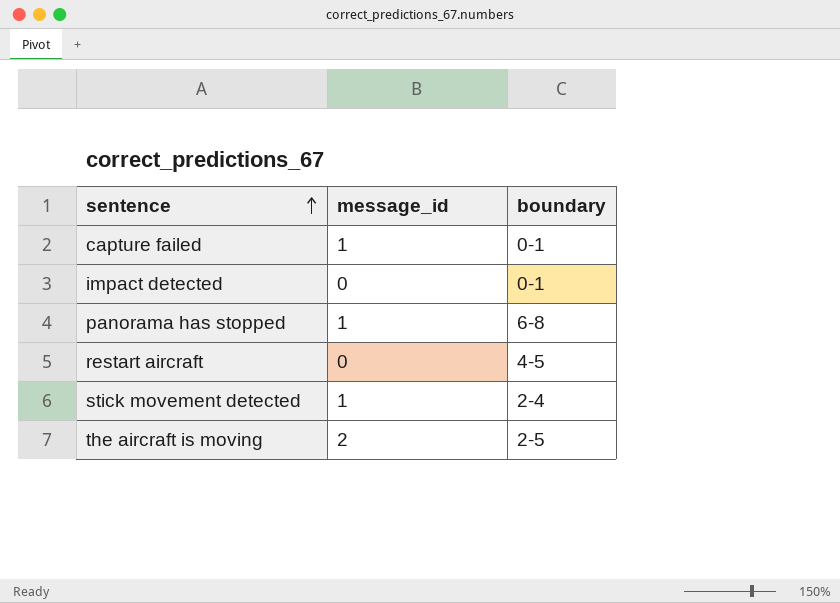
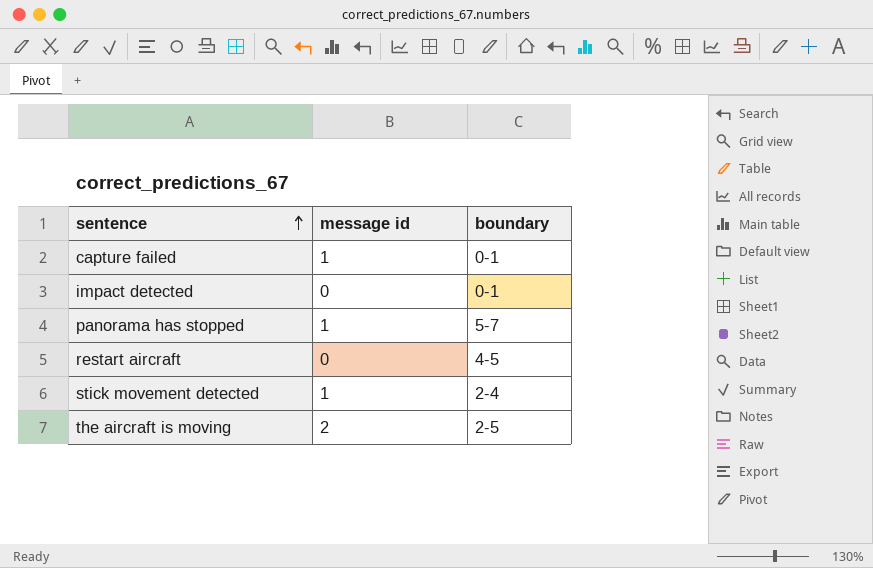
column name: message_id -> message id
panorama has stopped | boundary: 6-8 -> 5-7

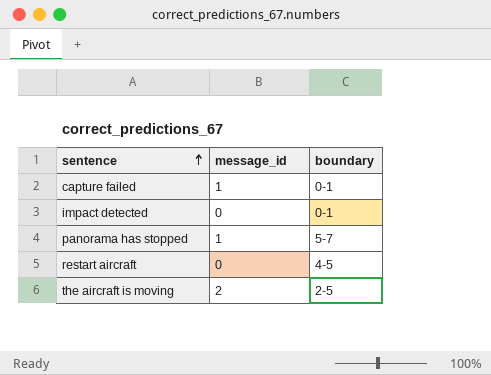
column name: message id -> message_id
row stick movement detected: 1 | 2-4 -> none

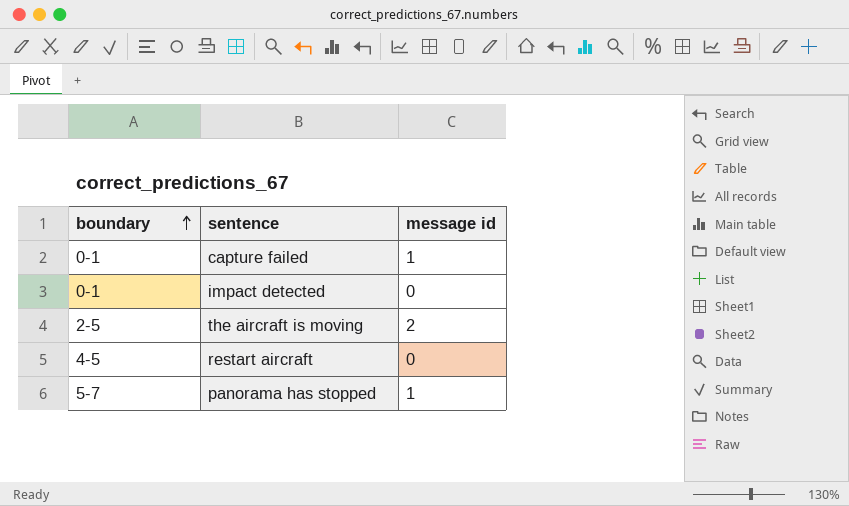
row order: sentence ascending -> boundary ascending
column boundary | position: 3 -> 1
column name: message_id -> message id

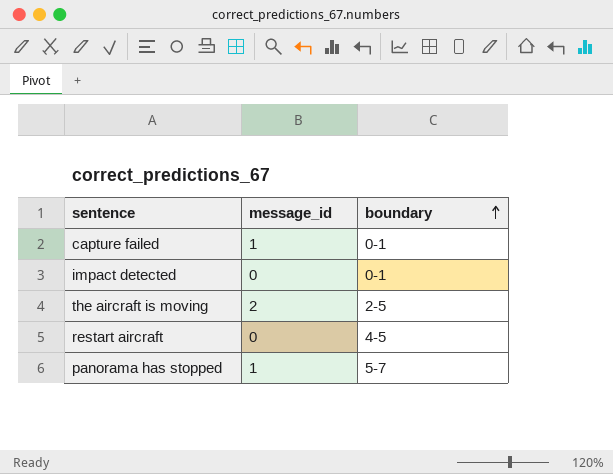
column name: message id -> message_id
column boundary | position: 1 -> 3

